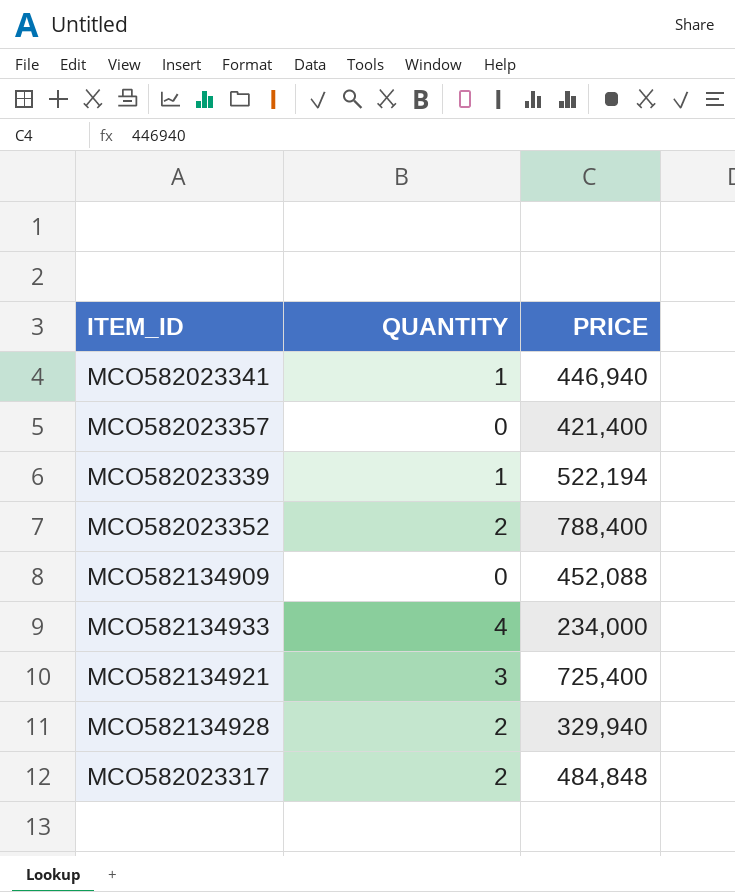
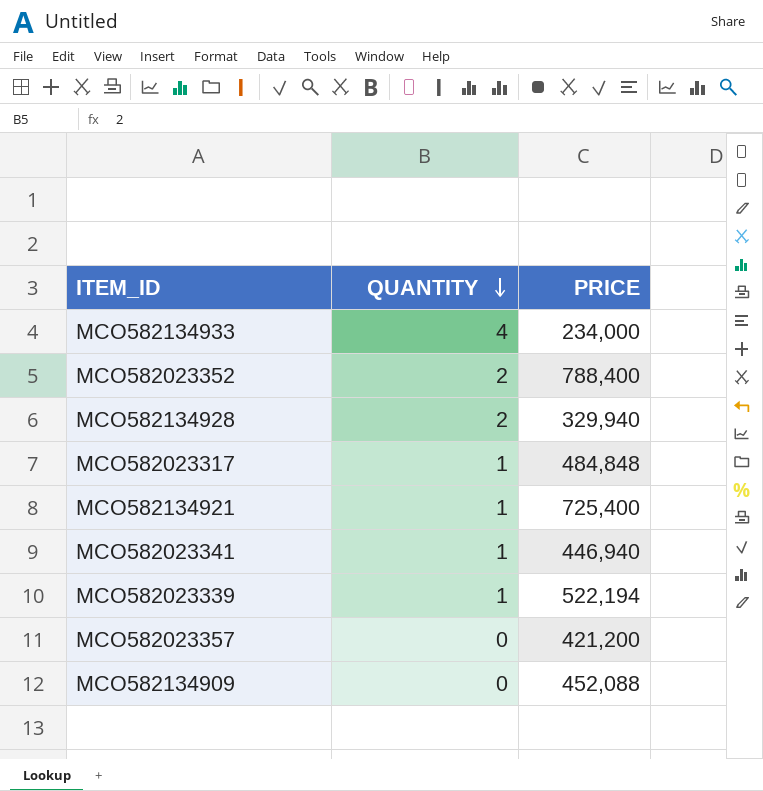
row order: none -> QUANTITY descending
MCO582023317 | QUANTITY: 2 -> 1
MCO582134921 | QUANTITY: 3 -> 1
MCO582023357 | PRICE: 421,400 -> 421,200

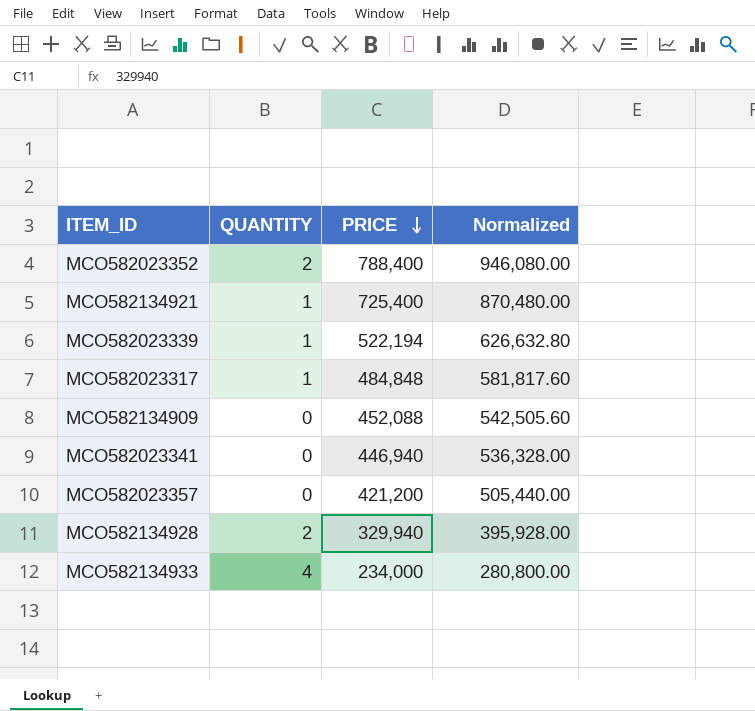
row order: QUANTITY descending -> PRICE descending
column Normalized | formula: none -> [PRICE] * 1.2
MCO582023341 | QUANTITY: 1 -> 0

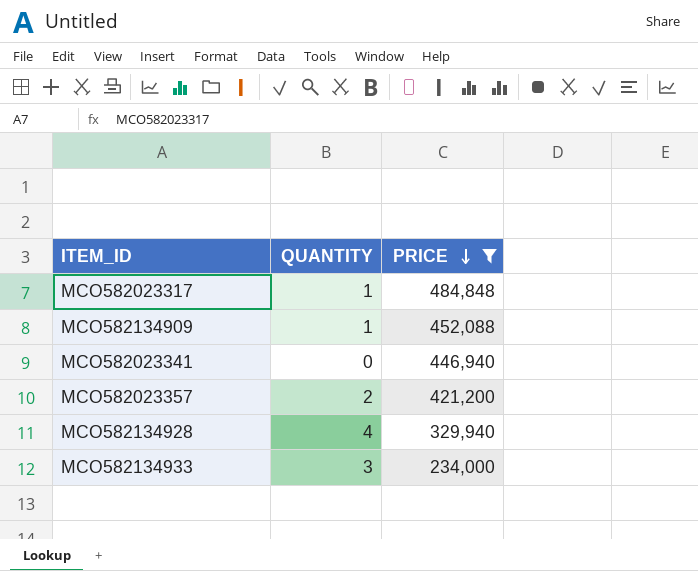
filter: none -> PRICE <= 484,848
column Normalized | formula: [PRICE] * 1.2 -> none
MCO582134909 | QUANTITY: 0 -> 1
MCO582023357 | QUANTITY: 0 -> 2
MCO582134928 | QUANTITY: 2 -> 4
MCO582134933 | QUANTITY: 4 -> 3

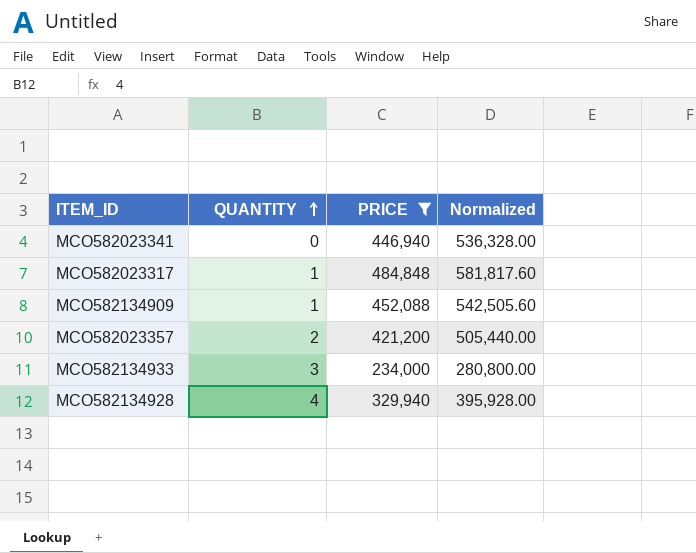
row order: PRICE descending -> QUANTITY ascending
column Normalized | formula: none -> [PRICE] * 1.2

